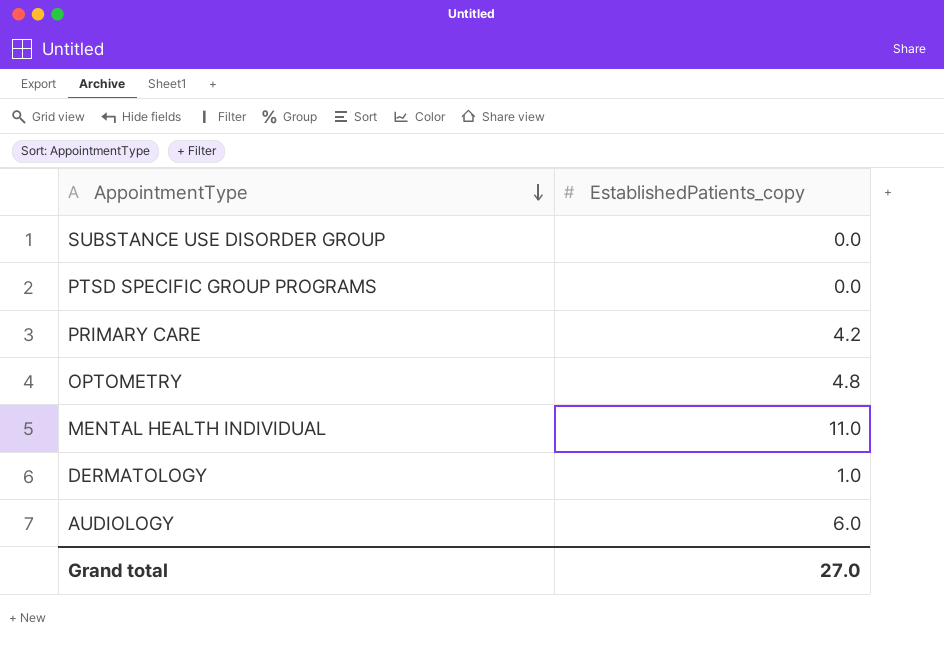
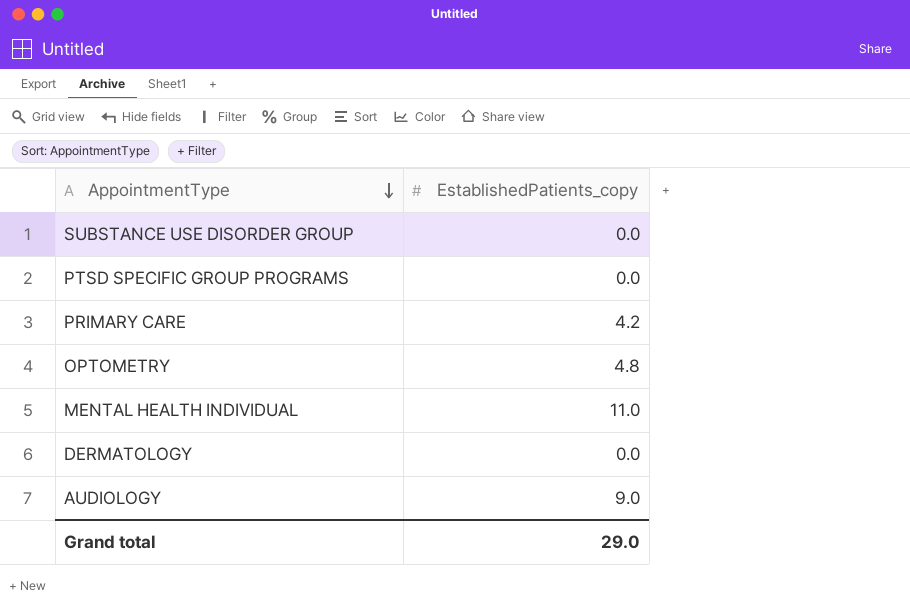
DERMATOLOGY | EstablishedPatients_copy: 1.0 -> 0.0
AUDIOLOGY | EstablishedPatients_copy: 6.0 -> 9.0
Grand total | EstablishedPatients_copy: 27.0 -> 29.0

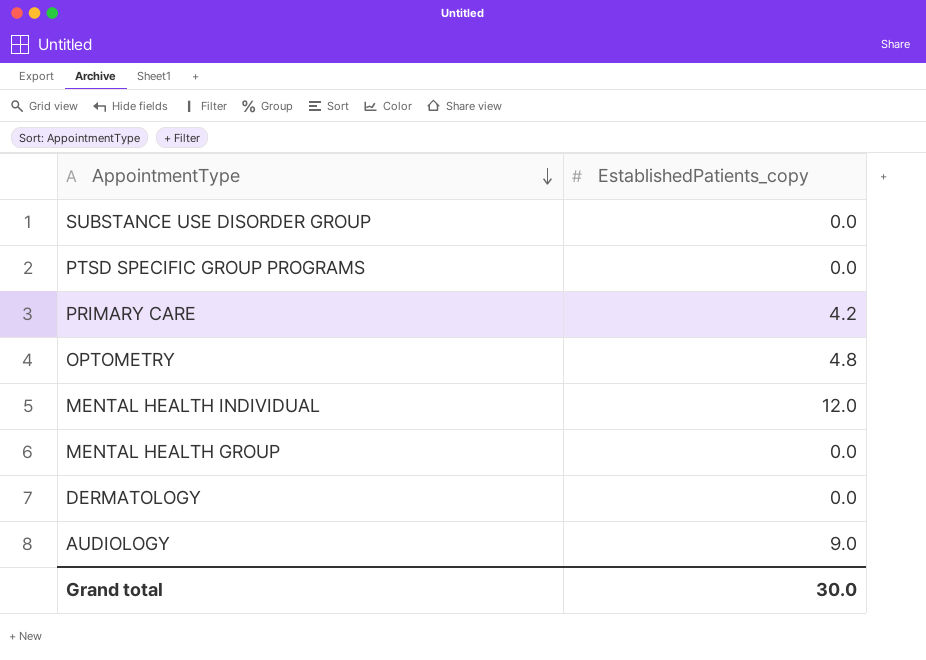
MENTAL HEALTH INDIVIDUAL | EstablishedPatients_copy: 11.0 -> 12.0
row MENTAL HEALTH GROUP: none -> 0.0
Grand total | EstablishedPatients_copy: 29.0 -> 30.0

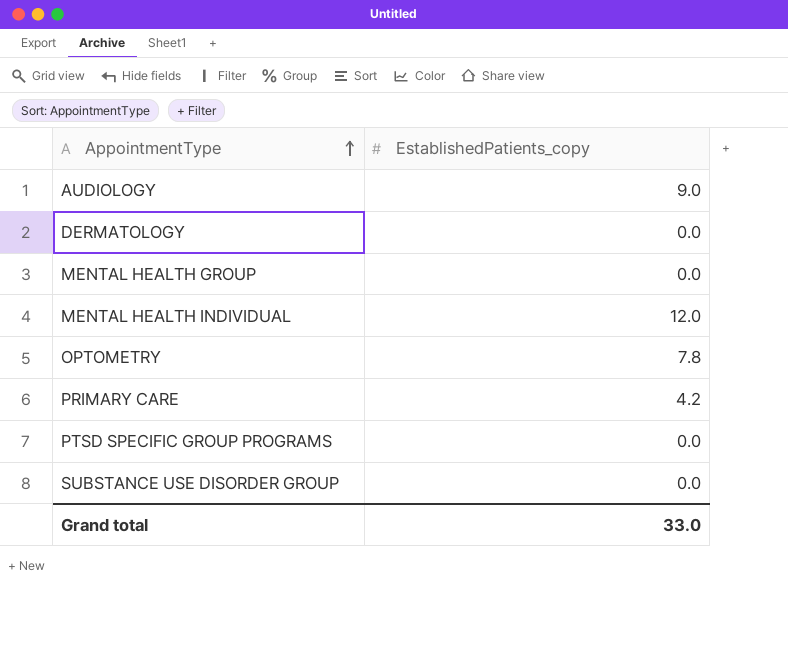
row order: AppointmentType descending -> AppointmentType ascending
OPTOMETRY | EstablishedPatients_copy: 4.8 -> 7.8
Grand total | EstablishedPatients_copy: 30.0 -> 33.0

